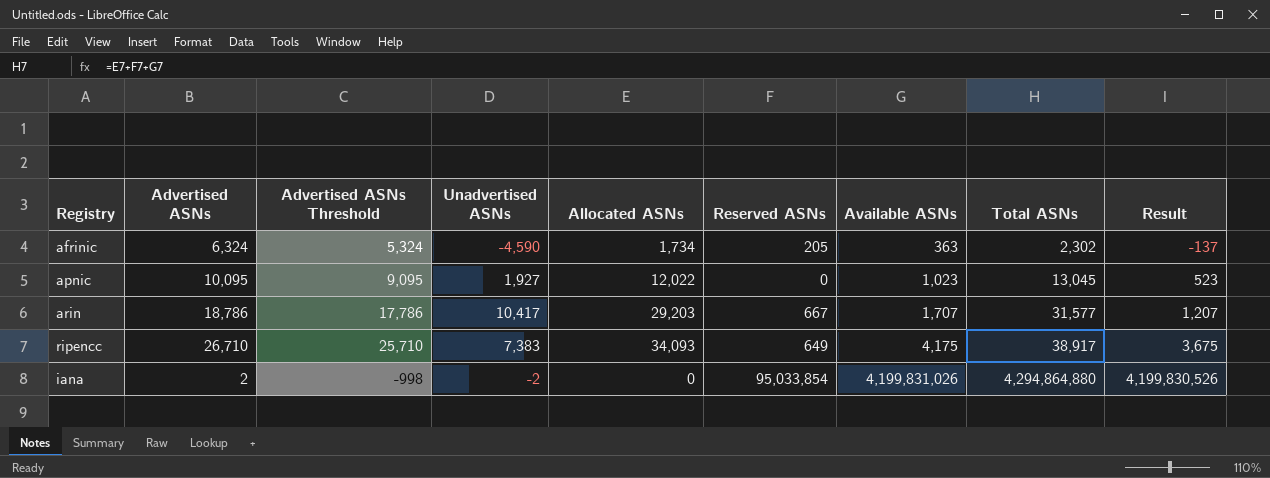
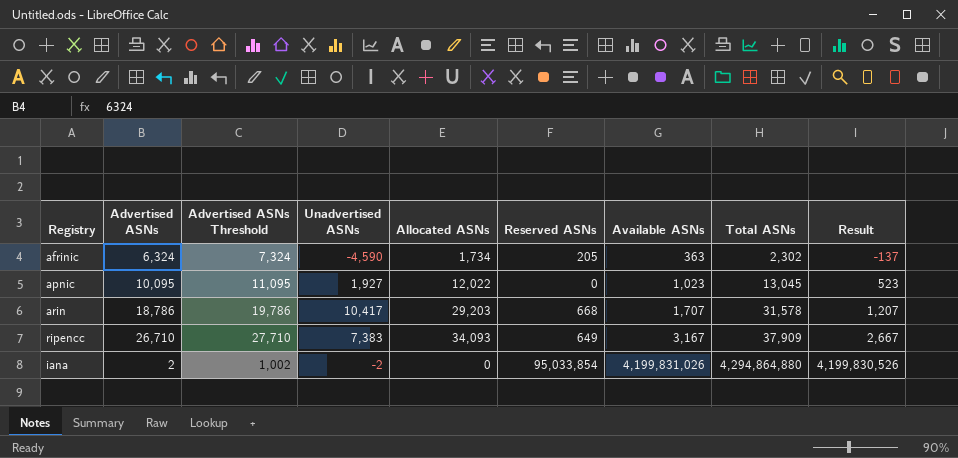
column Advertised ASNs Threshold | formula: [Advertised ASNs] - 1000 -> [Advertised ASNs] + 1000
arin | Reserved ASNs: 667 -> 668
arin | Total ASNs: 31,577 -> 31,578
ripencc | Available ASNs: 4,175 -> 3,167
ripencc | Total ASNs: 38,917 -> 37,909
ripencc | Result: 3,675 -> 2,667

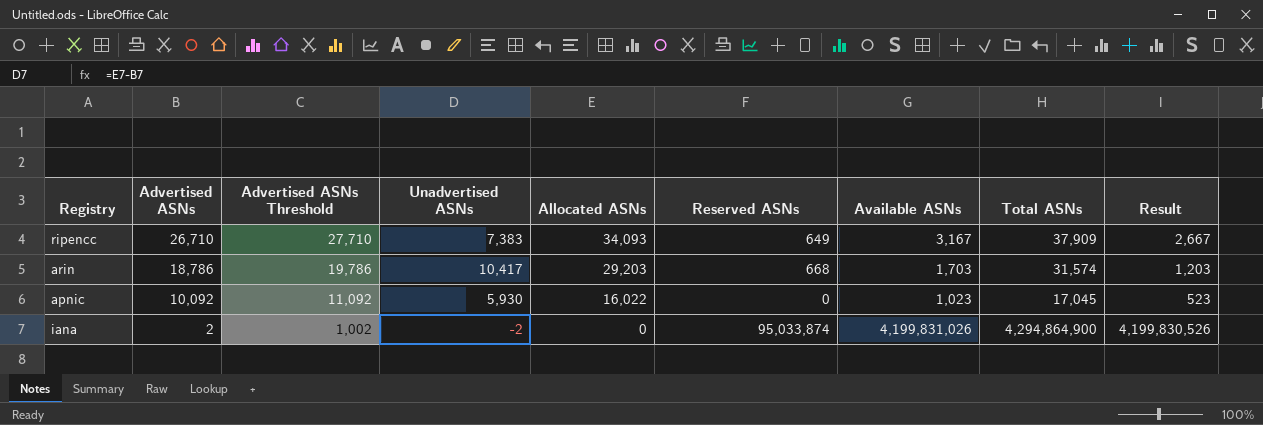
row order: Available ASNs ascending -> Advertised ASNs descending
row afrinic: 6,324 | 7,324 | -4,590 | 1,734 | 205 | 363 | 2,302 | -137 -> none
arin | Available ASNs: 1,707 -> 1,703
arin | Total ASNs: 31,578 -> 31,574
arin | Result: 1,207 -> 1,203
apnic | Advertised ASNs: 10,095 -> 10,092
apnic | Advertised ASNs Threshold: 11,095 -> 11,092
apnic | Unadvertised ASNs: 1,927 -> 5,930
apnic | Allocated ASNs: 12,022 -> 16,022
apnic | Total ASNs: 13,045 -> 17,045
iana | Reserved ASNs: 95,033,854 -> 95,033,874
iana | Total ASNs: 4,294,864,880 -> 4,294,864,900

